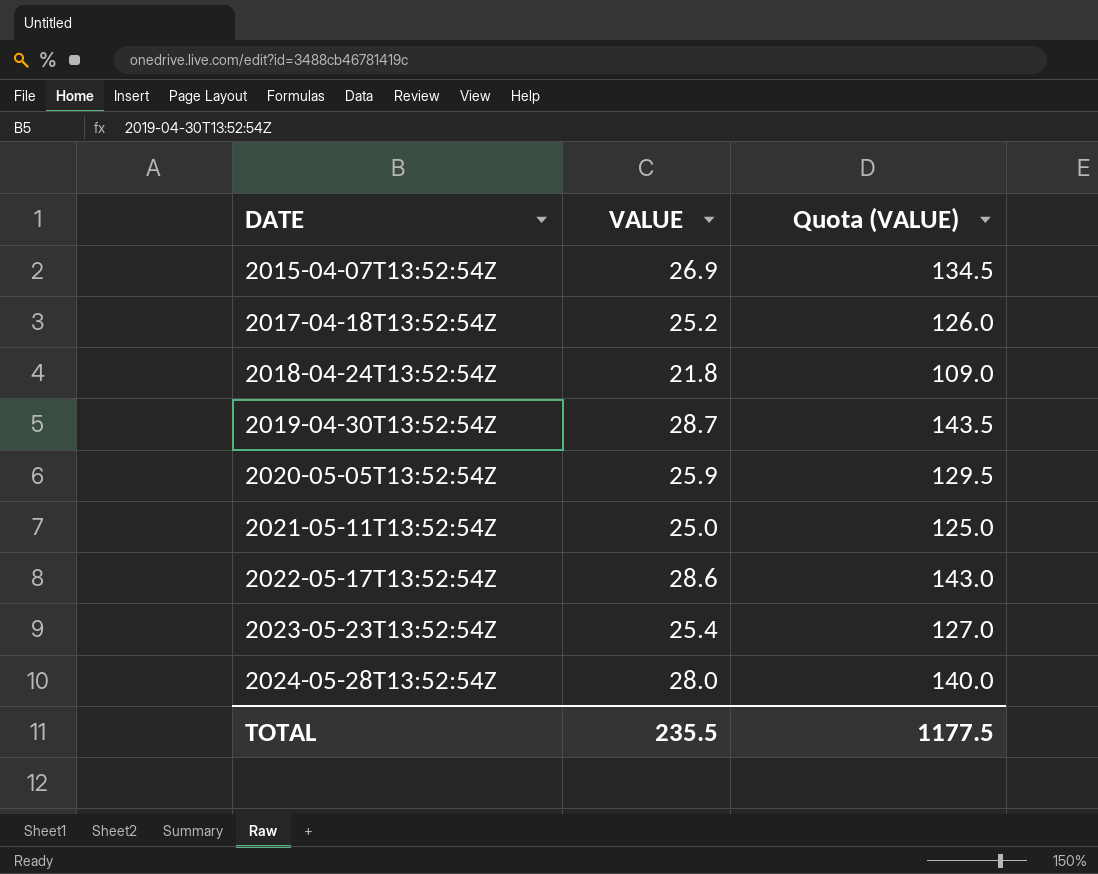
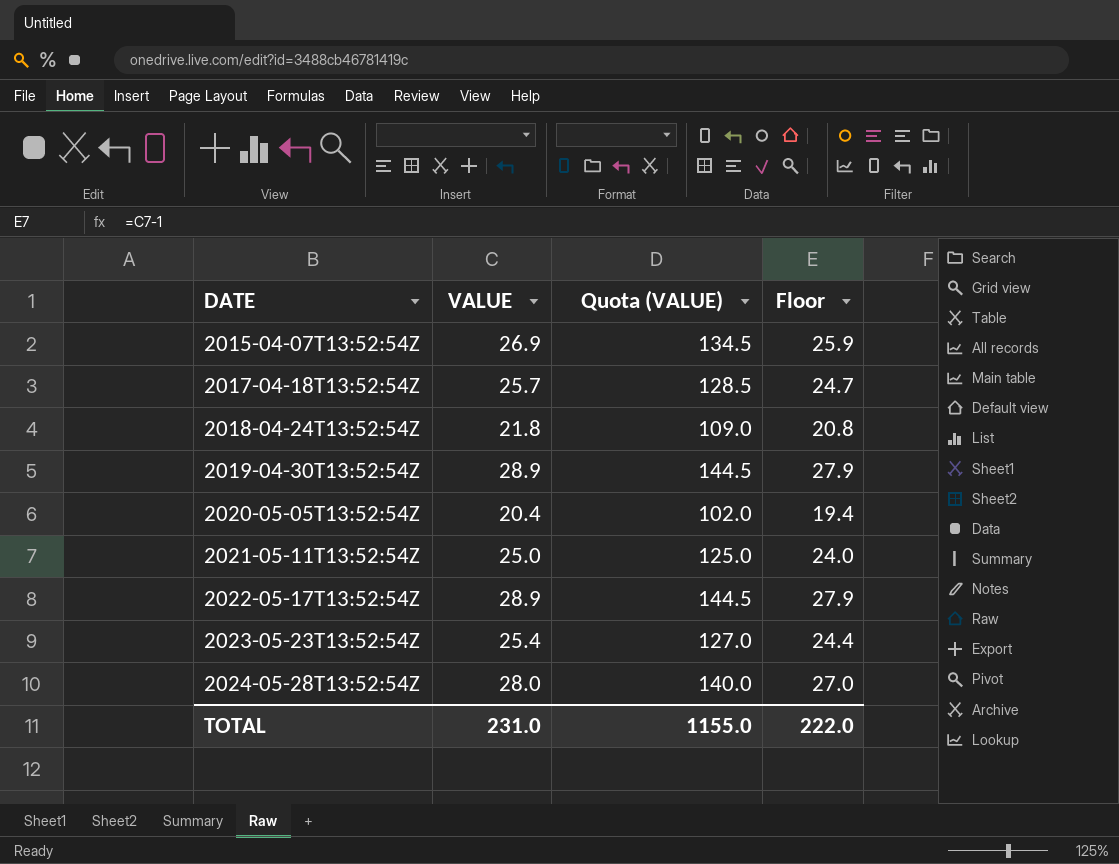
column Floor | formula: none -> [VALUE] - 1
2017-04-18T13:52:54Z | VALUE: 25.2 -> 25.7
2017-04-18T13:52:54Z | Quota (VALUE): 126.0 -> 128.5
2019-04-30T13:52:54Z | VALUE: 28.7 -> 28.9
2019-04-30T13:52:54Z | Quota (VALUE): 143.5 -> 144.5
2020-05-05T13:52:54Z | VALUE: 25.9 -> 20.4
2020-05-05T13:52:54Z | Quota (VALUE): 129.5 -> 102.0
2022-05-17T13:52:54Z | VALUE: 28.6 -> 28.9
2022-05-17T13:52:54Z | Quota (VALUE): 143.0 -> 144.5
TOTAL | VALUE: 235.5 -> 231.0
TOTAL | Quota (VALUE): 1177.5 -> 1155.0

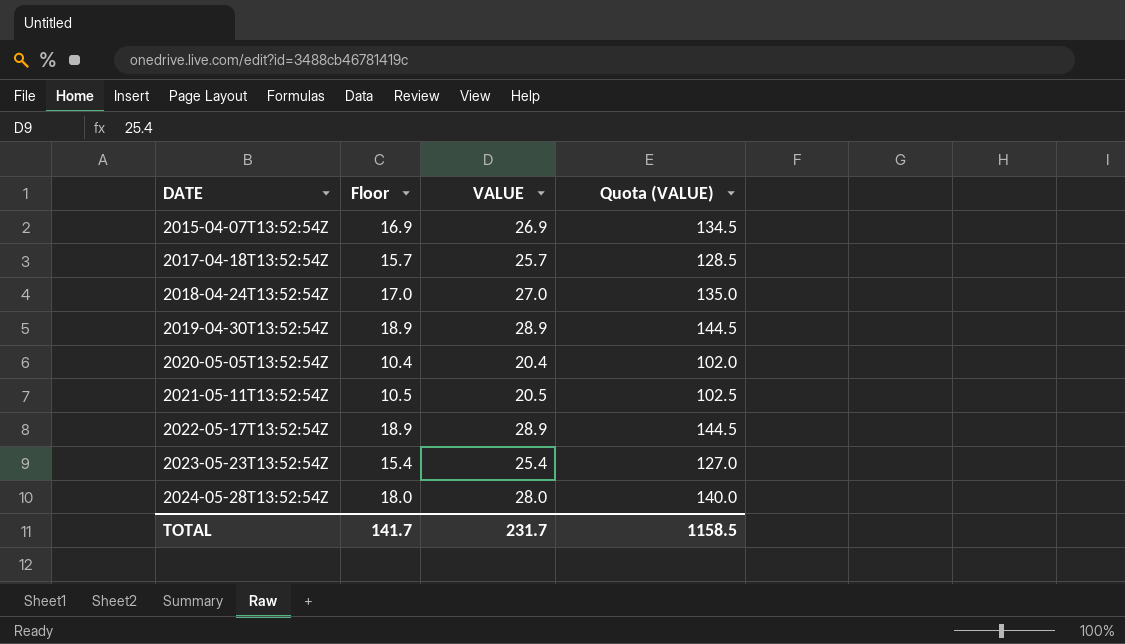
column Floor | formula: [VALUE] - 1 -> [VALUE] - 10
column Floor | position: 4 -> 2
2018-04-24T13:52:54Z | VALUE: 21.8 -> 27.0
2018-04-24T13:52:54Z | Quota (VALUE): 109.0 -> 135.0
2021-05-11T13:52:54Z | VALUE: 25.0 -> 20.5
2021-05-11T13:52:54Z | Quota (VALUE): 125.0 -> 102.5
TOTAL | Floor: 222.0 -> 141.7
TOTAL | VALUE: 231.0 -> 231.7
TOTAL | Quota (VALUE): 1155.0 -> 1158.5

